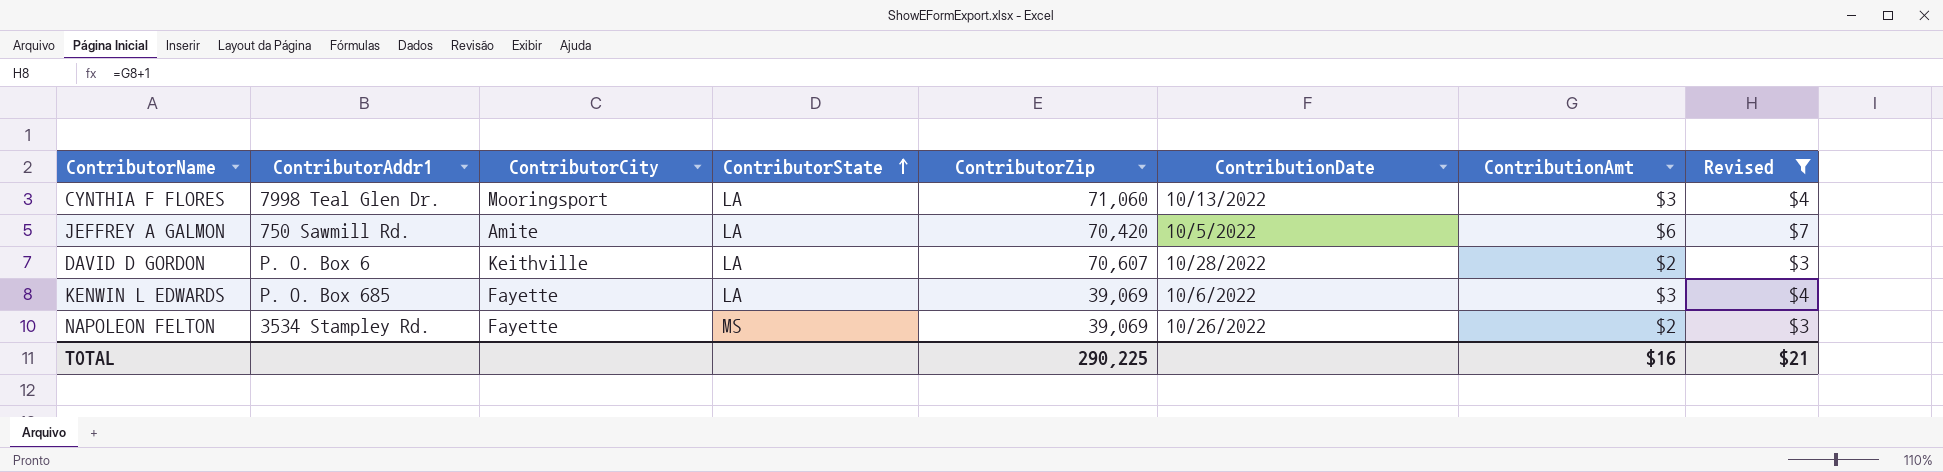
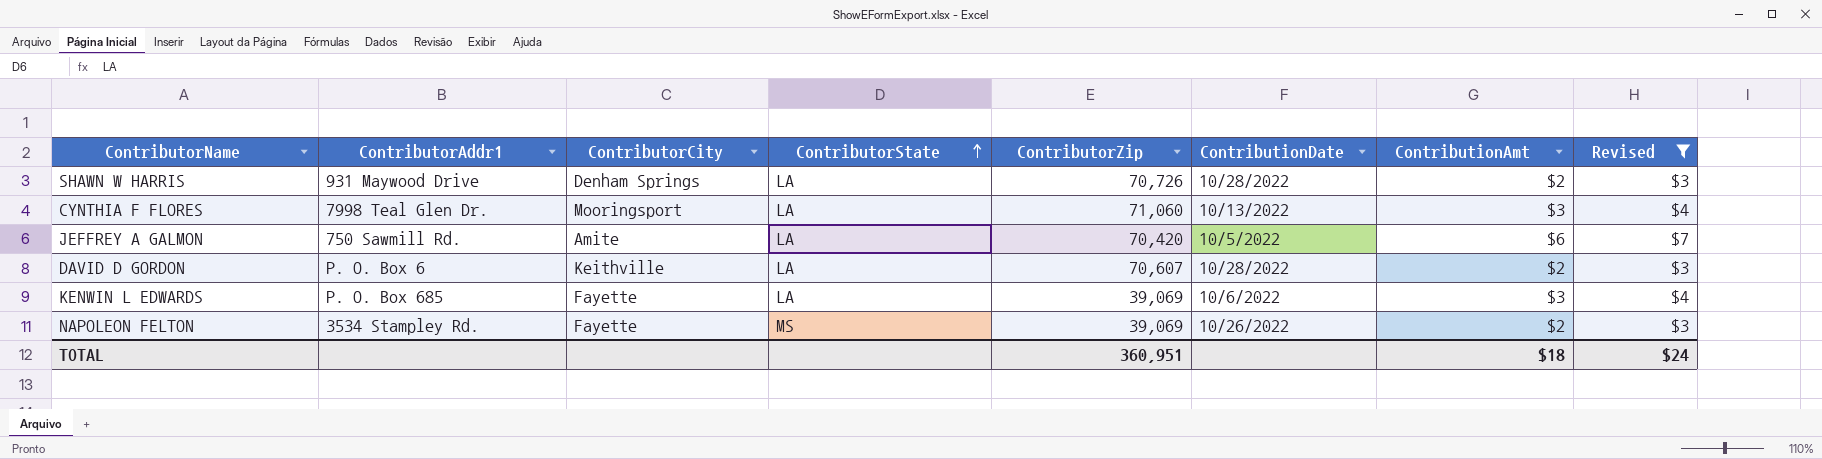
row SHAWN W HARRIS: none -> 931 Maywood Drive | Denham Springs | LA | 70,726 | 10/28/2022 | $2 | $3
TOTAL | ContributorZip: 290,225 -> 360,951
TOTAL | ContributionAmt: $16 -> $18
TOTAL | Revised: $21 -> $24

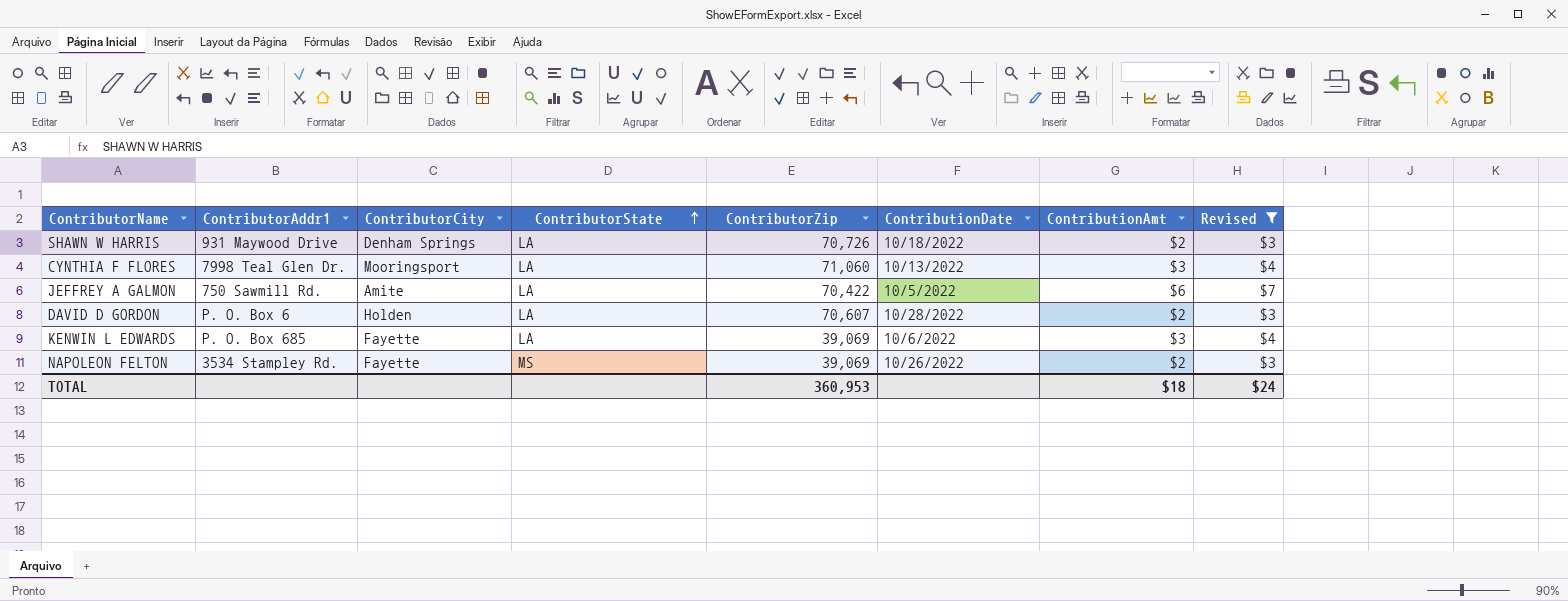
SHAWN W HARRIS | ContributionDate: 10/28/2022 -> 10/18/2022
JEFFREY A GALMON | ContributorZip: 70,420 -> 70,422
DAVID D GORDON | ContributorCity: Keithville -> Holden
TOTAL | ContributorZip: 360,951 -> 360,953

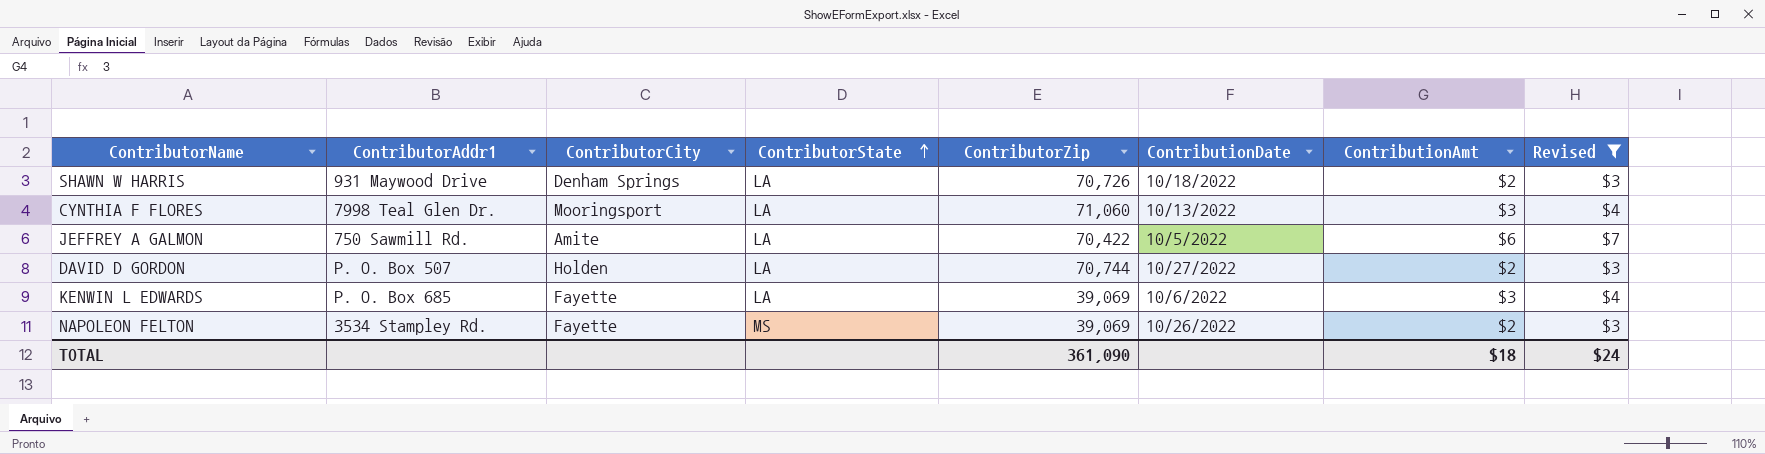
DAVID D GORDON | ContributorAddr1: P. O. Box 6 -> P. O. Box 507
DAVID D GORDON | ContributorZip: 70,607 -> 70,744
DAVID D GORDON | ContributionDate: 10/28/2022 -> 10/27/2022
TOTAL | ContributorZip: 360,953 -> 361,090

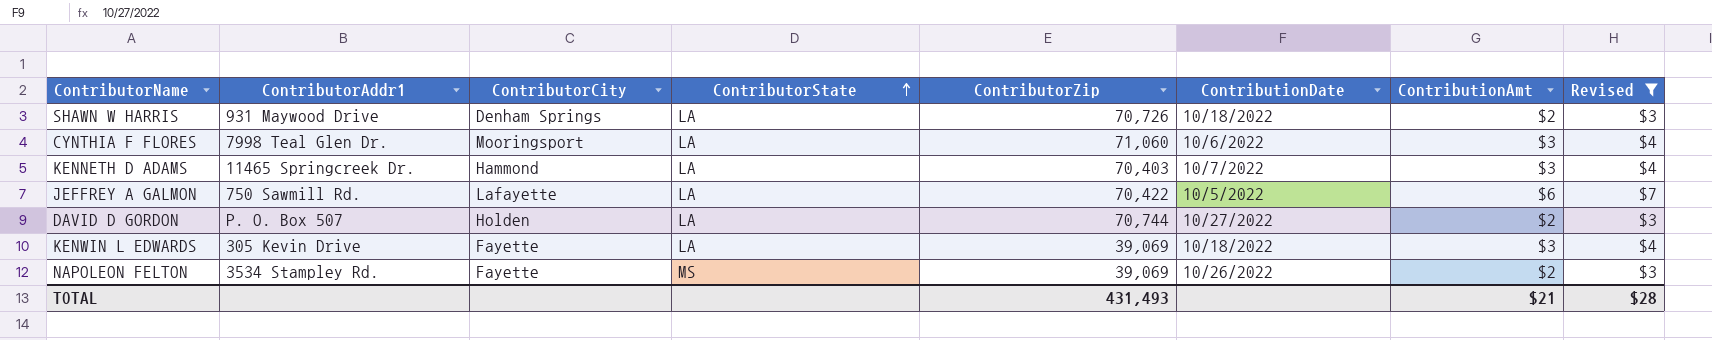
CYNTHIA F FLORES | ContributionDate: 10/13/2022 -> 10/6/2022
row KENNETH D ADAMS: none -> 11465 Springcreek Dr. | Hammond | LA | 70,403 | 10/7/2022 | $3 | $4
JEFFREY A GALMON | ContributorCity: Amite -> Lafayette
KENWIN L EDWARDS | ContributorAddr1: P. O. Box 685 -> 305 Kevin Drive
KENWIN L EDWARDS | ContributionDate: 10/6/2022 -> 10/18/2022
TOTAL | ContributorZip: 361,090 -> 431,493
TOTAL | ContributionAmt: $18 -> $21
TOTAL | Revised: $24 -> $28

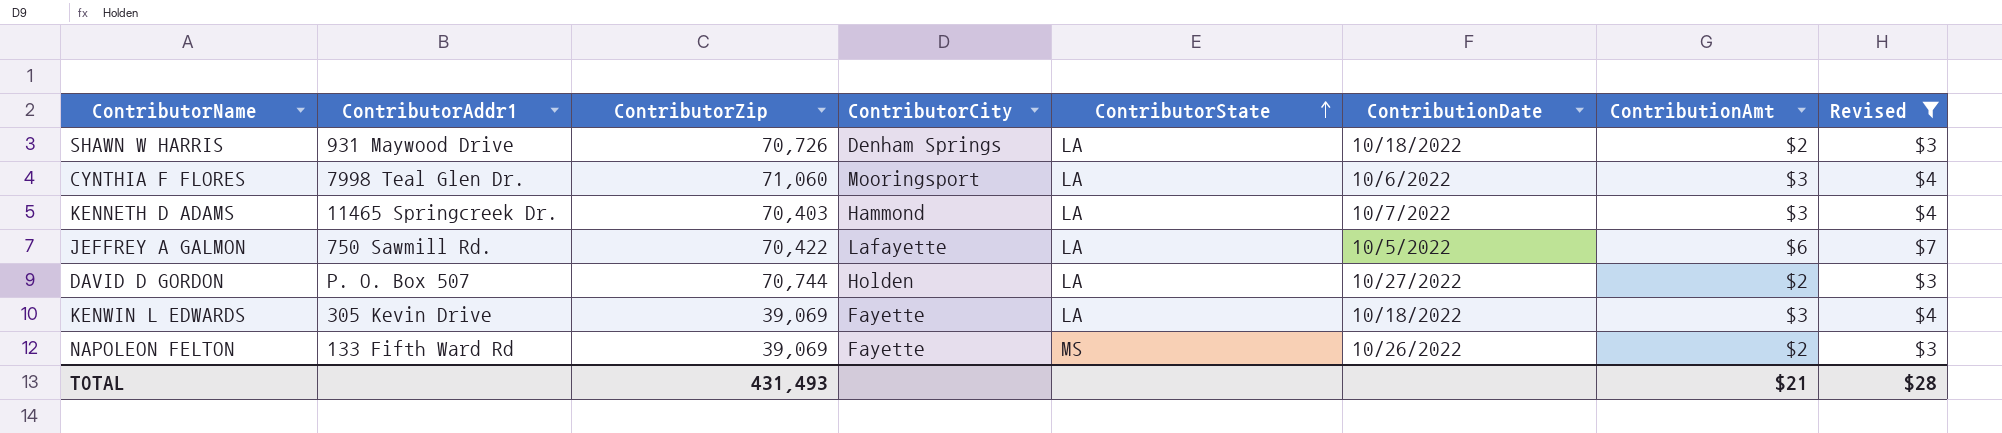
column ContributorZip | position: 5 -> 3
NAPOLEON FELTON | ContributorAddr1: 3534 Stampley Rd. -> 133 Fifth Ward Rd

